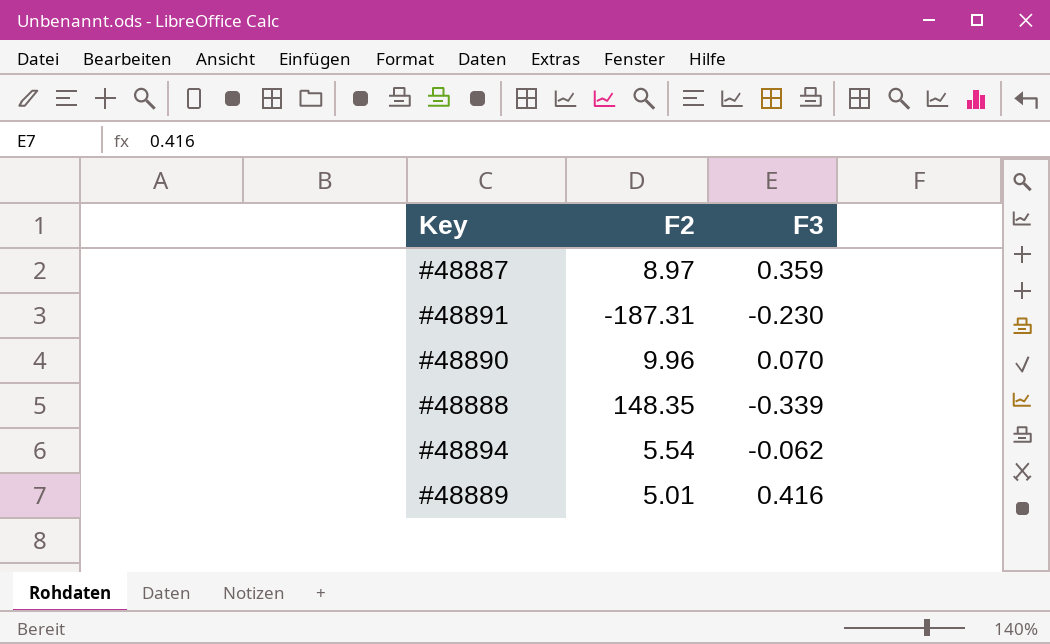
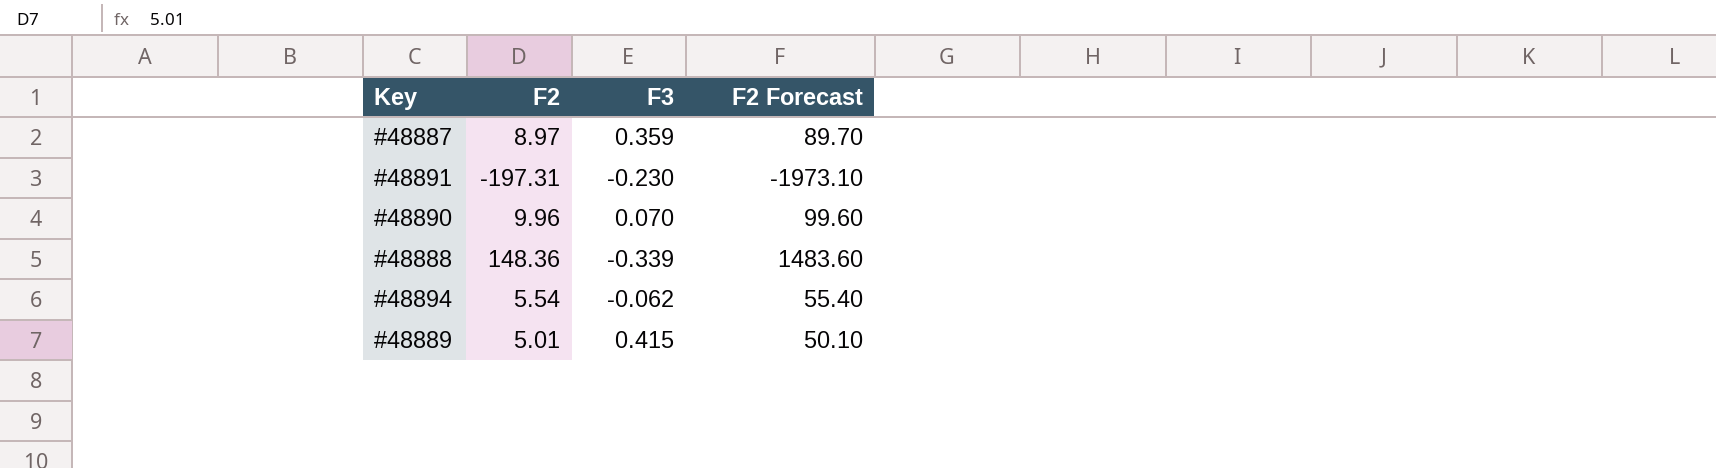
column F2 Forecast | formula: none -> [F2] * 10
#48891 | F2: -187.31 -> -197.31
#48888 | F2: 148.35 -> 148.36
#48889 | F3: 0.416 -> 0.415

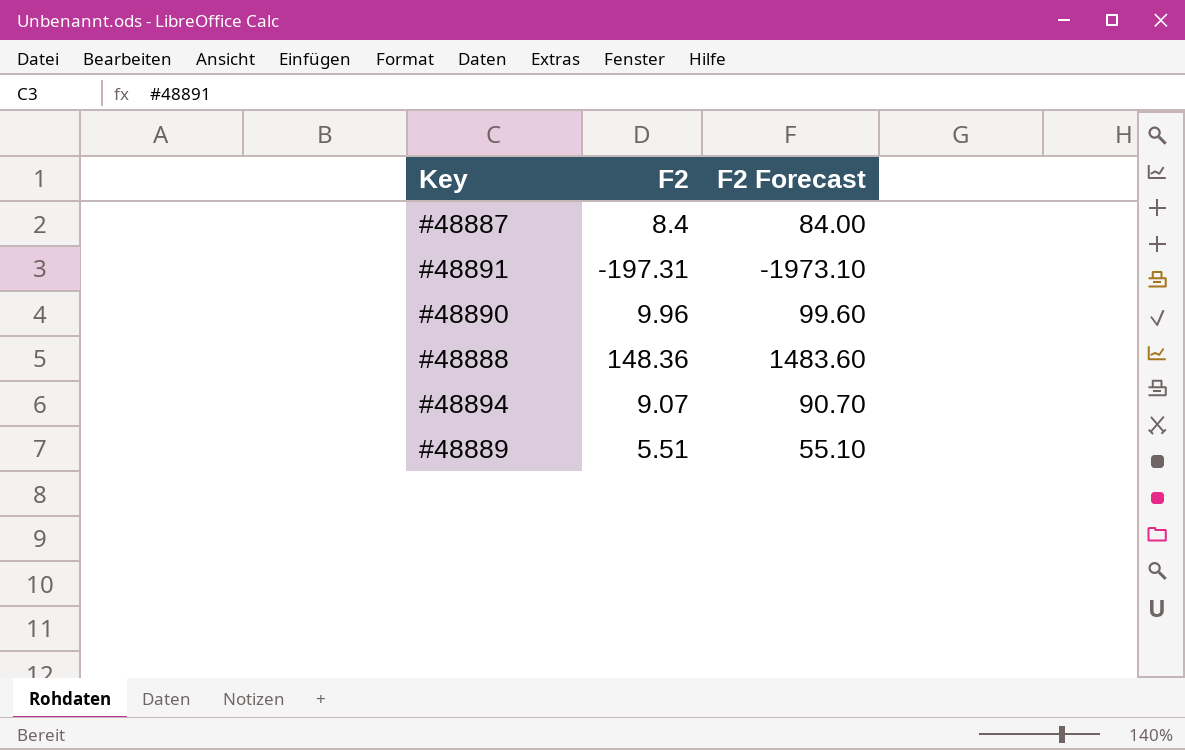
column F3 | position: 3 -> none
#48887 | F2: 8.97 -> 8.4
#48887 | F2 Forecast: 89.70 -> 84.00
#48894 | F2: 5.54 -> 9.07
#48894 | F2 Forecast: 55.40 -> 90.70
#48889 | F2: 5.01 -> 5.51
#48889 | F2 Forecast: 50.10 -> 55.10

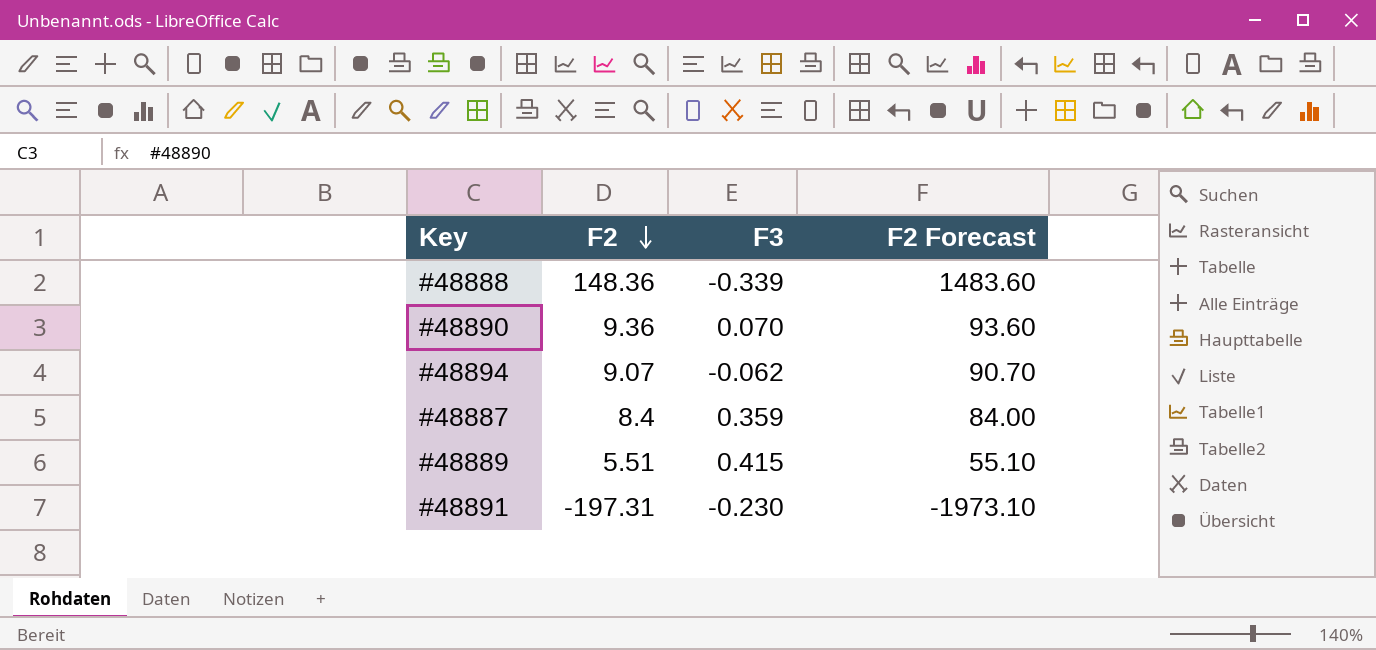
row order: none -> F2 descending
column F3 | position: none -> 3
#48890 | F2: 9.96 -> 9.36
#48890 | F2 Forecast: 99.60 -> 93.60

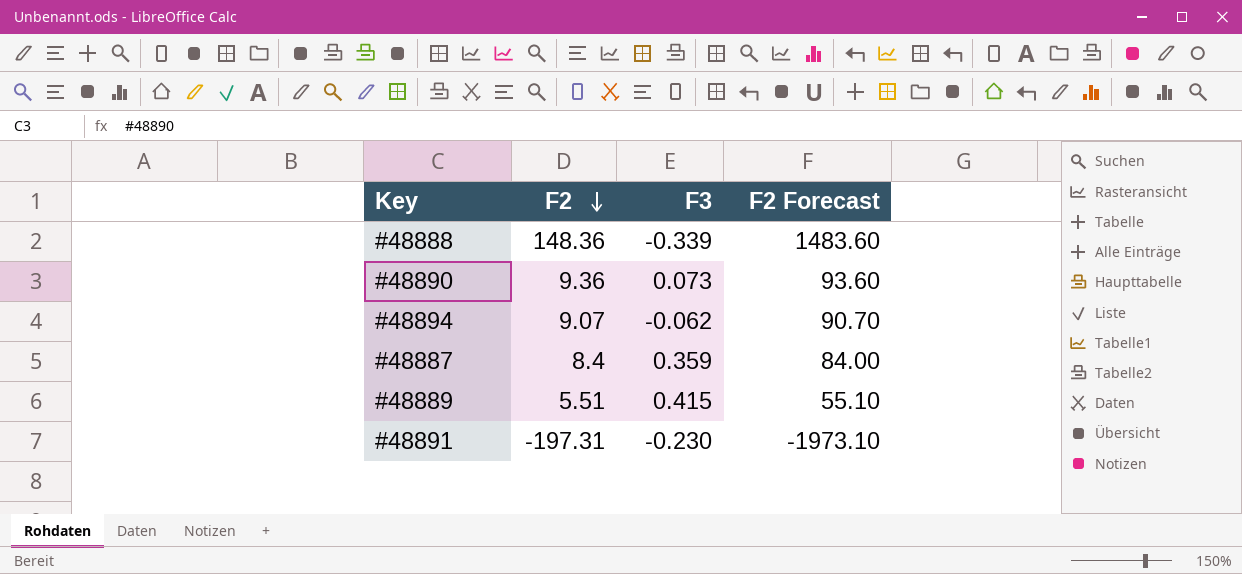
#48890 | F3: 0.070 -> 0.073

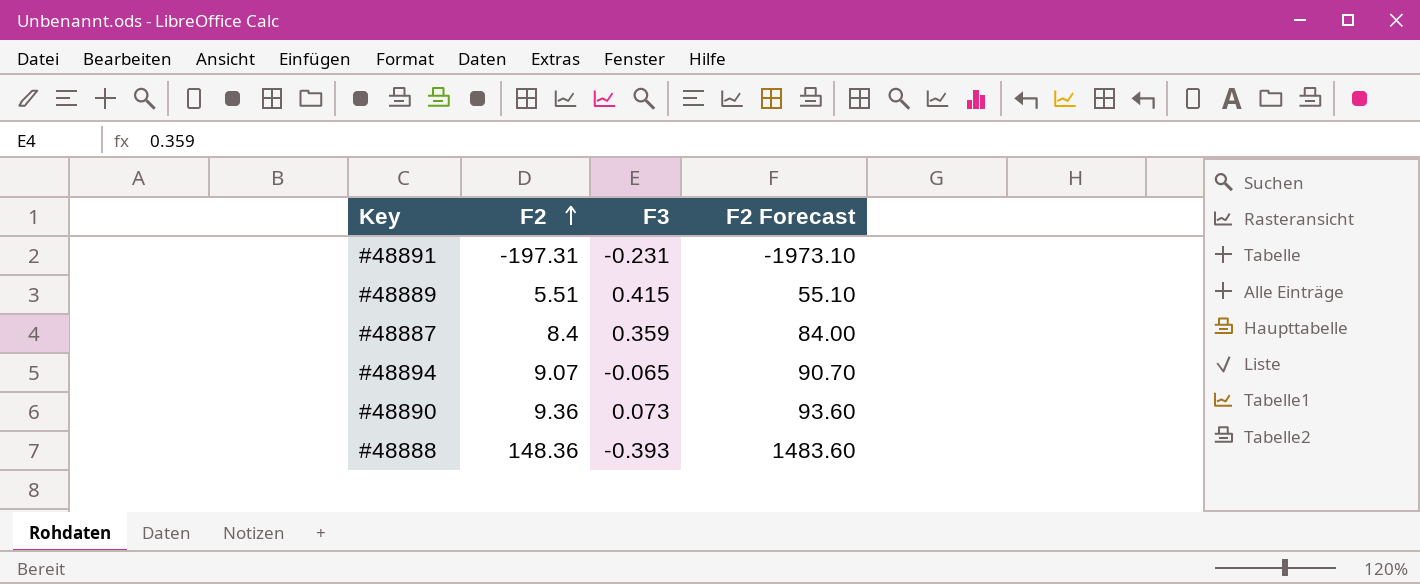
row order: F2 descending -> F2 ascending
#48891 | F3: -0.230 -> -0.231
#48894 | F3: -0.062 -> -0.065
#48888 | F3: -0.339 -> -0.393

